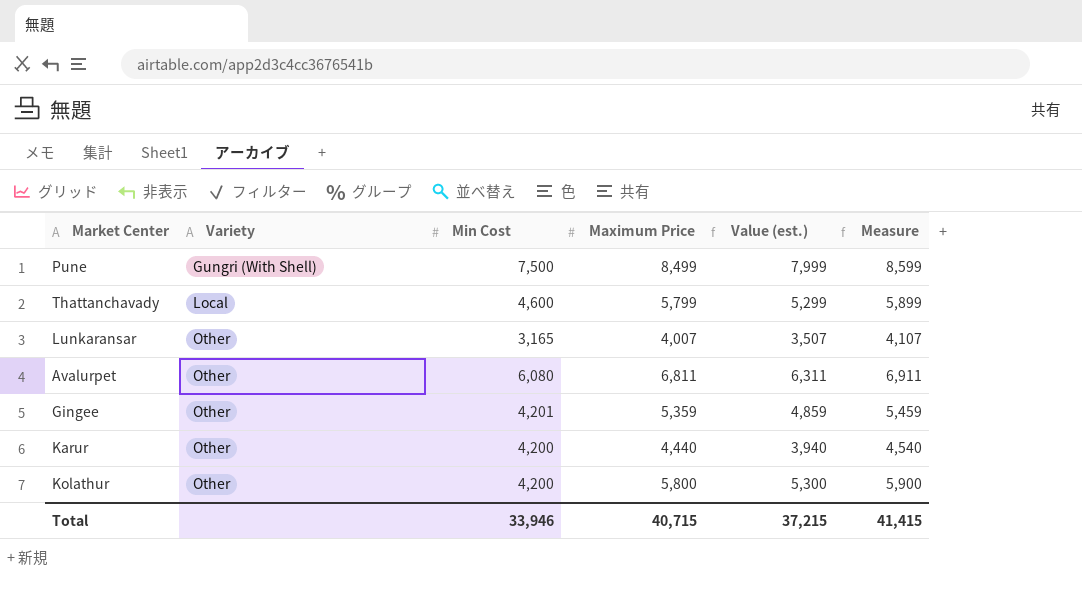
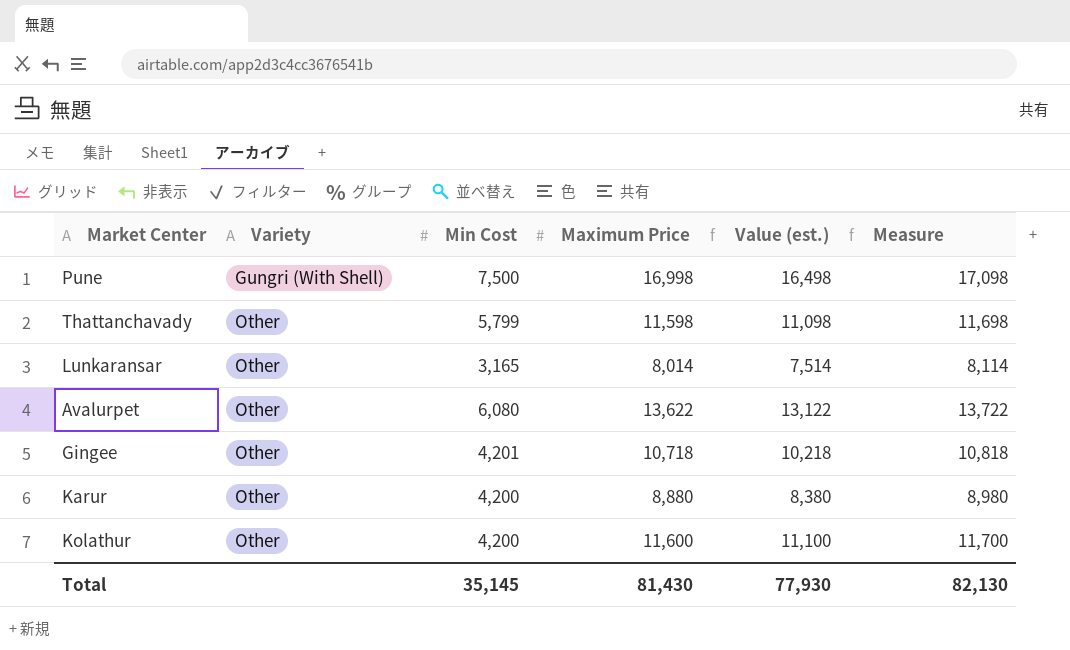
Pune | Maximum Price: 8,499 -> 16,998
Pune | Value (est.): 7,999 -> 16,498
Pune | Measure: 8,599 -> 17,098
Thattanchavady | Variety: Local -> Other
Thattanchavady | Min Cost: 4,600 -> 5,799
Thattanchavady | Maximum Price: 5,799 -> 11,598
Thattanchavady | Value (est.): 5,299 -> 11,098
Thattanchavady | Measure: 5,899 -> 11,698
Lunkaransar | Maximum Price: 4,007 -> 8,014
Lunkaransar | Value (est.): 3,507 -> 7,514
Lunkaransar | Measure: 4,107 -> 8,114
Avalurpet | Maximum Price: 6,811 -> 13,622
Avalurpet | Value (est.): 6,311 -> 13,122
Avalurpet | Measure: 6,911 -> 13,722
Gingee | Maximum Price: 5,359 -> 10,718
Gingee | Value (est.): 4,859 -> 10,218
Gingee | Measure: 5,459 -> 10,818
Karur | Maximum Price: 4,440 -> 8,880
Karur | Value (est.): 3,940 -> 8,380
Karur | Measure: 4,540 -> 8,980
Kolathur | Maximum Price: 5,800 -> 11,600
Kolathur | Value (est.): 5,300 -> 11,100
Kolathur | Measure: 5,900 -> 11,700
Total | Min Cost: 33,946 -> 35,145
Total | Maximum Price: 40,715 -> 81,430
Total | Value (est.): 37,215 -> 77,930
Total | Measure: 41,415 -> 82,130

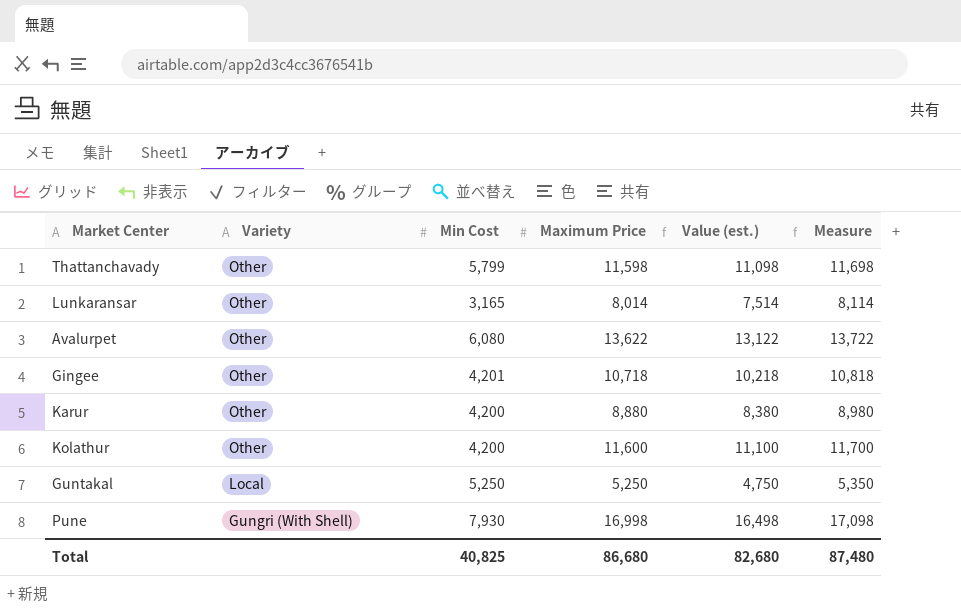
row order: Variety ascending -> Variety descending
row Guntakal: none -> Local | 5,250 | 5,250 | 4,750 | 5,350
Pune | Min Cost: 7,500 -> 7,930
Total | Min Cost: 35,145 -> 40,825
Total | Maximum Price: 81,430 -> 86,680
Total | Value (est.): 77,930 -> 82,680
Total | Measure: 82,130 -> 87,480

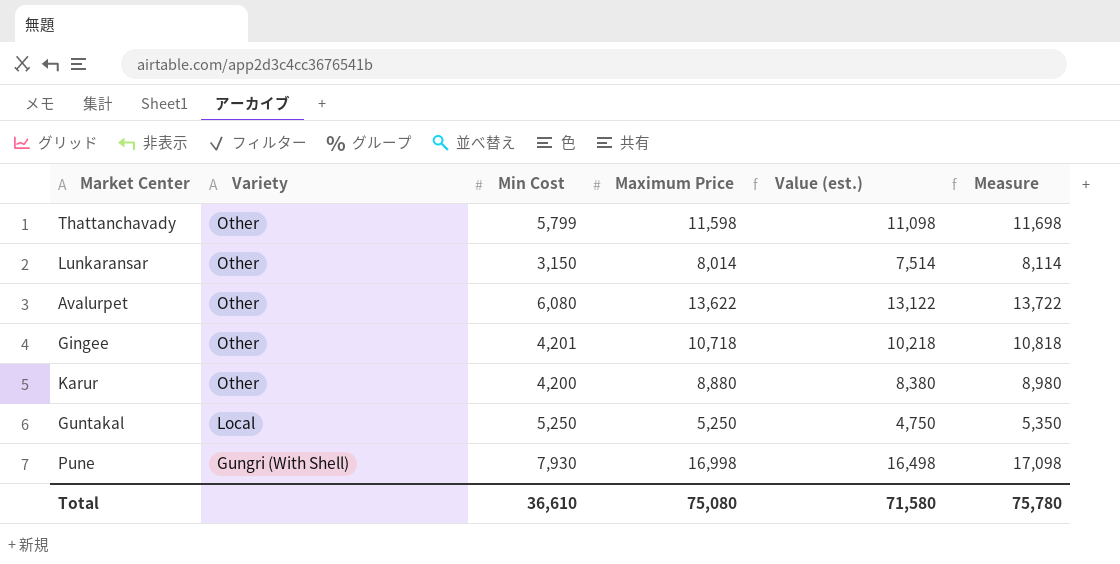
row Kolathur: Other | 4,200 | 11,600 | 11,100 | 11,700 -> none
Lunkaransar | Min Cost: 3,165 -> 3,150
Total | Min Cost: 40,825 -> 36,610
Total | Maximum Price: 86,680 -> 75,080
Total | Value (est.): 82,680 -> 71,580
Total | Measure: 87,480 -> 75,780

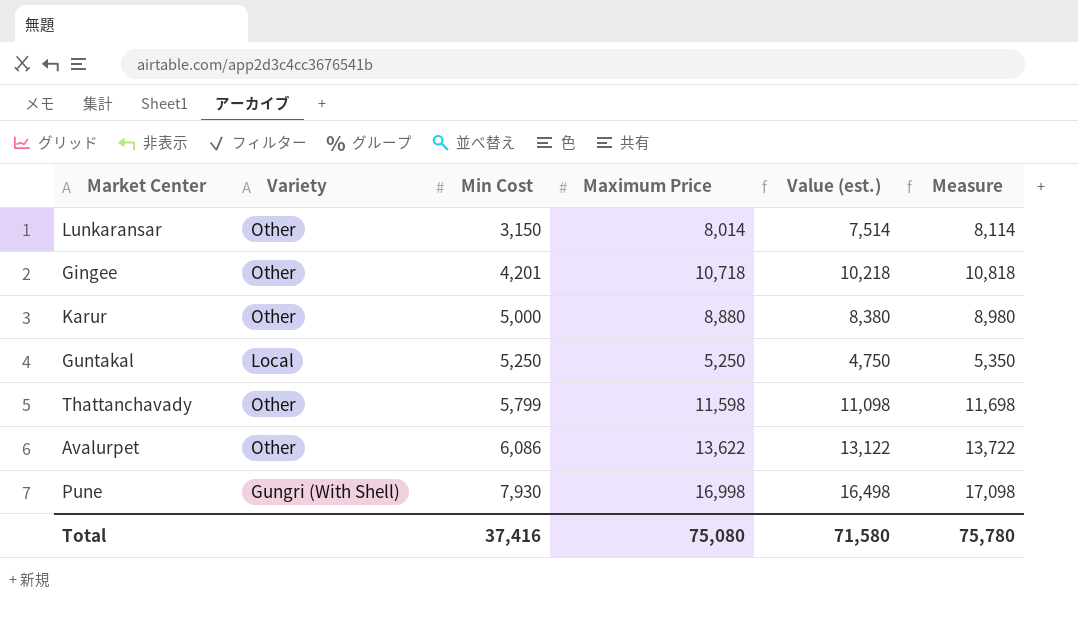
row order: Variety descending -> Min Cost ascending
Karur | Min Cost: 4,200 -> 5,000
Avalurpet | Min Cost: 6,080 -> 6,086
Total | Min Cost: 36,610 -> 37,416

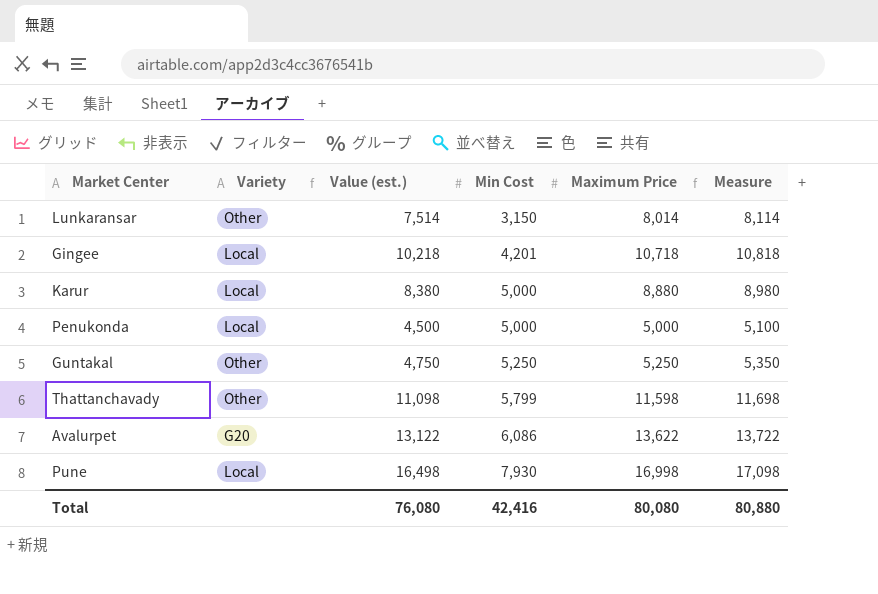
column Value (est.) | position: 5 -> 3
Gingee | Variety: Other -> Local
Karur | Variety: Other -> Local
row Penukonda: none -> Local | 4,500 | 5,000 | 5,000 | 5,100
Guntakal | Variety: Local -> Other
Avalurpet | Variety: Other -> G20
Pune | Variety: Gungri (With Shell) -> Local
Total | Value (est.): 71,580 -> 76,080
Total | Min Cost: 37,416 -> 42,416
Total | Maximum Price: 75,080 -> 80,080
Total | Measure: 75,780 -> 80,880

